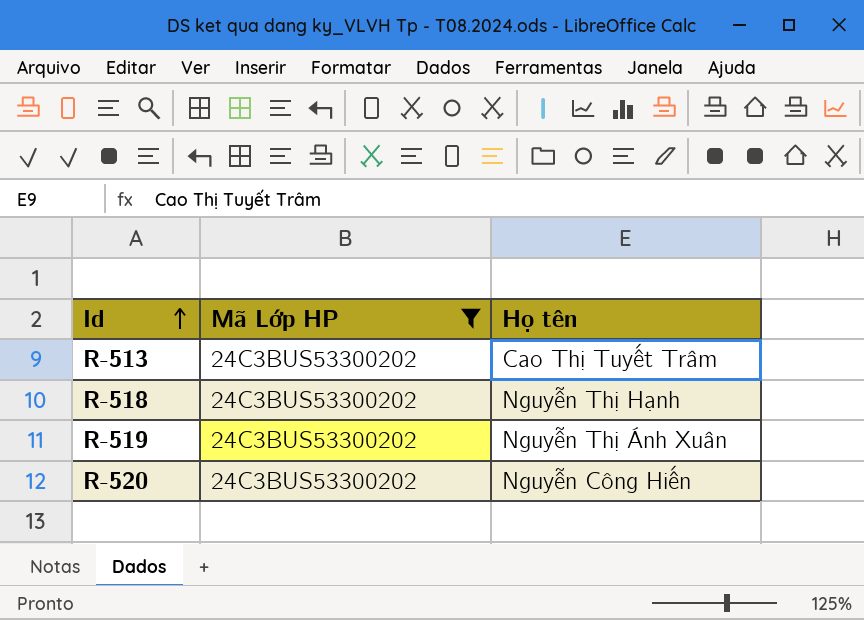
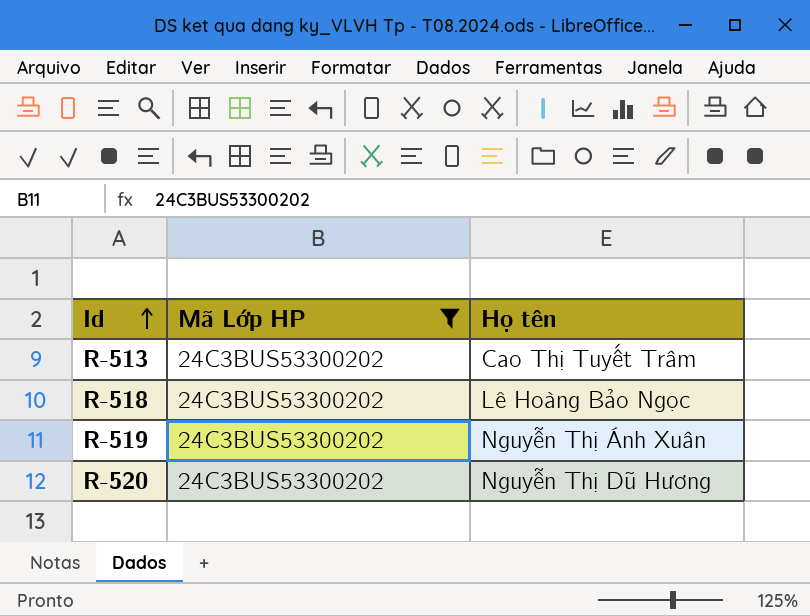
R-518 | Họ tên: Nguyễn Thị Hạnh -> Lê Hoàng Bảo Ngọc
R-520 | Họ tên: Nguyễn Công Hiến -> Nguyễn Thị Dũ Hương

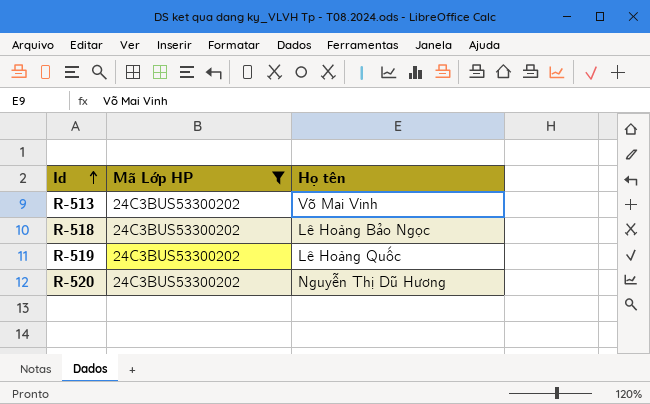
R-513 | Họ tên: Cao Thị Tuyết Trâm -> Võ Mai Vinh
R-519 | Họ tên: Nguyễn Thị Ánh Xuân -> Lê Hoàng Quốc

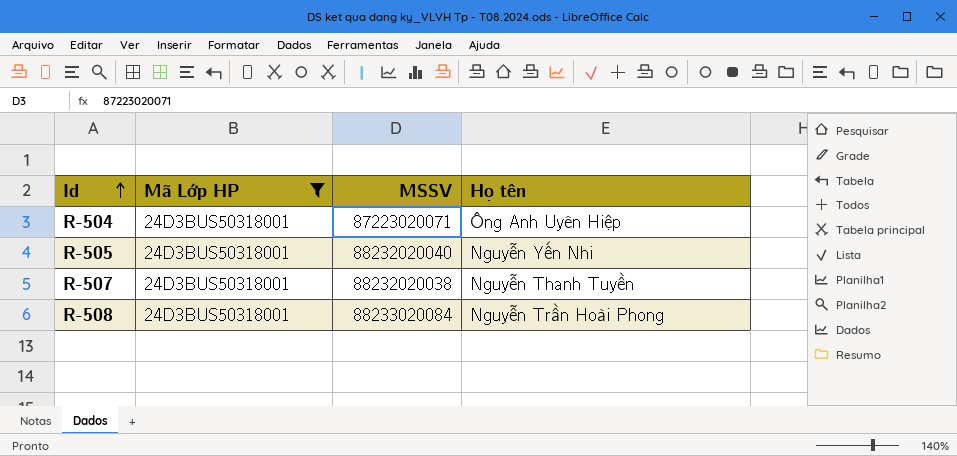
filter: Mã Lớp HP = 24C3BUS53300202 -> Mã Lớp HP = 24D3BUS50318001
column MSSV | position: none -> 3

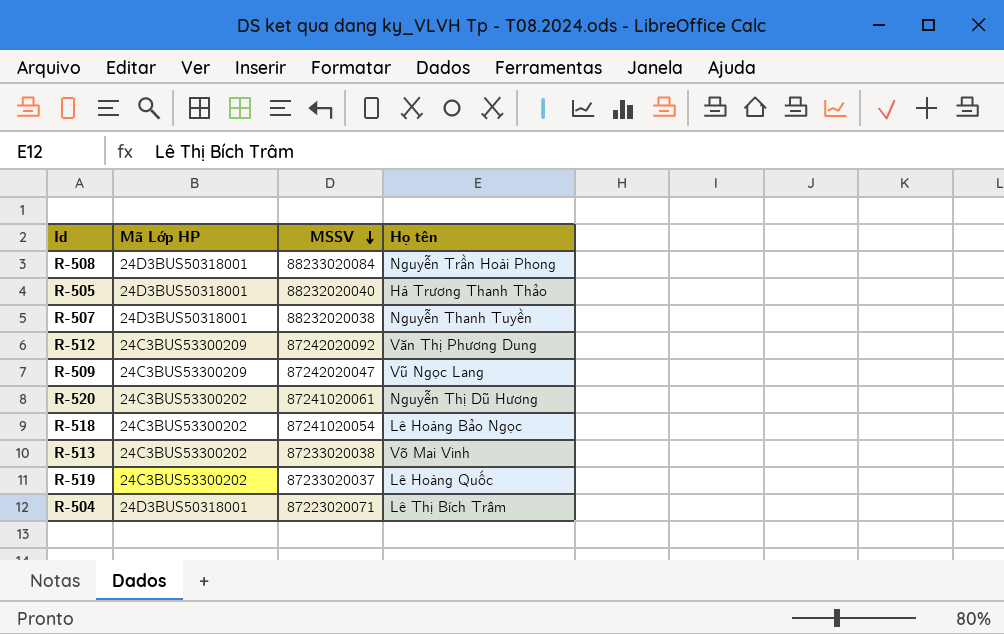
filter: Mã Lớp HP = 24D3BUS50318001 -> none
row order: Id ascending -> MSSV descending
R-505 | Họ tên: Nguyễn Yến Nhi -> Hà Trương Thanh Thảo
R-504 | Họ tên: Ông Anh Uyên Hiệp -> Lê Thị Bích Trâm

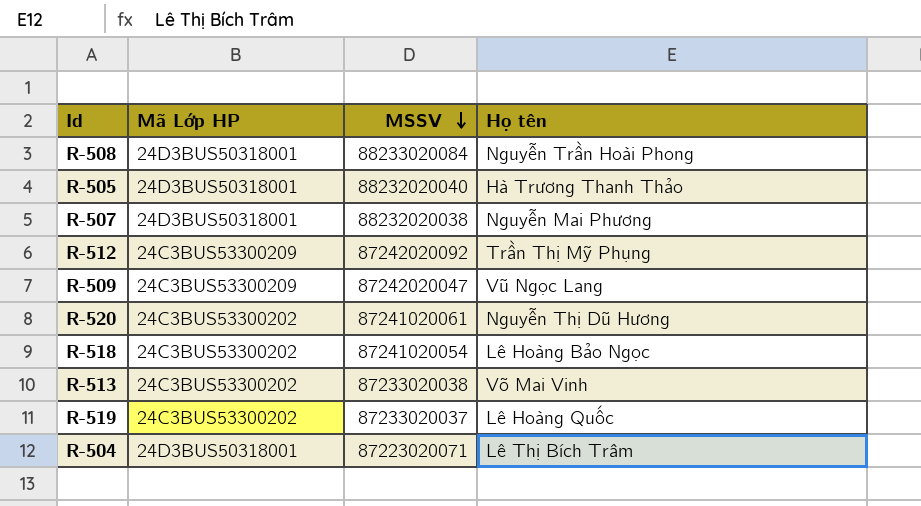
R-507 | Họ tên: Nguyễn Thanh Tuyền -> Nguyễn Mai Phương
R-512 | Họ tên: Văn Thị Phương Dung -> Trần Thị Mỹ Phụng

